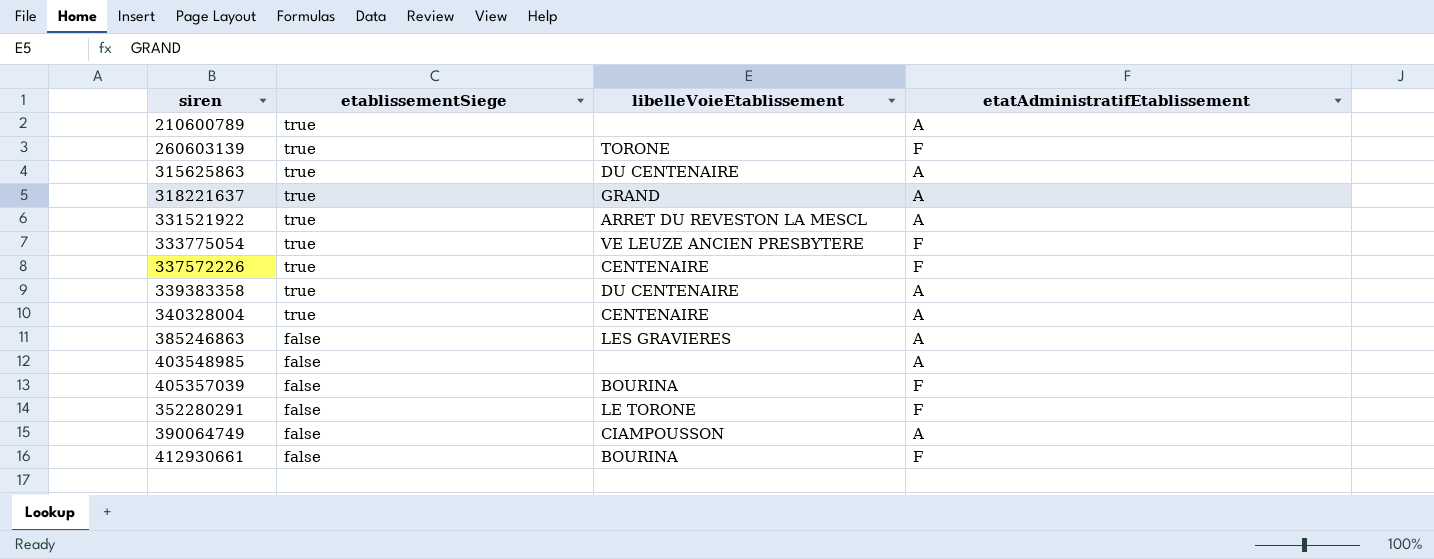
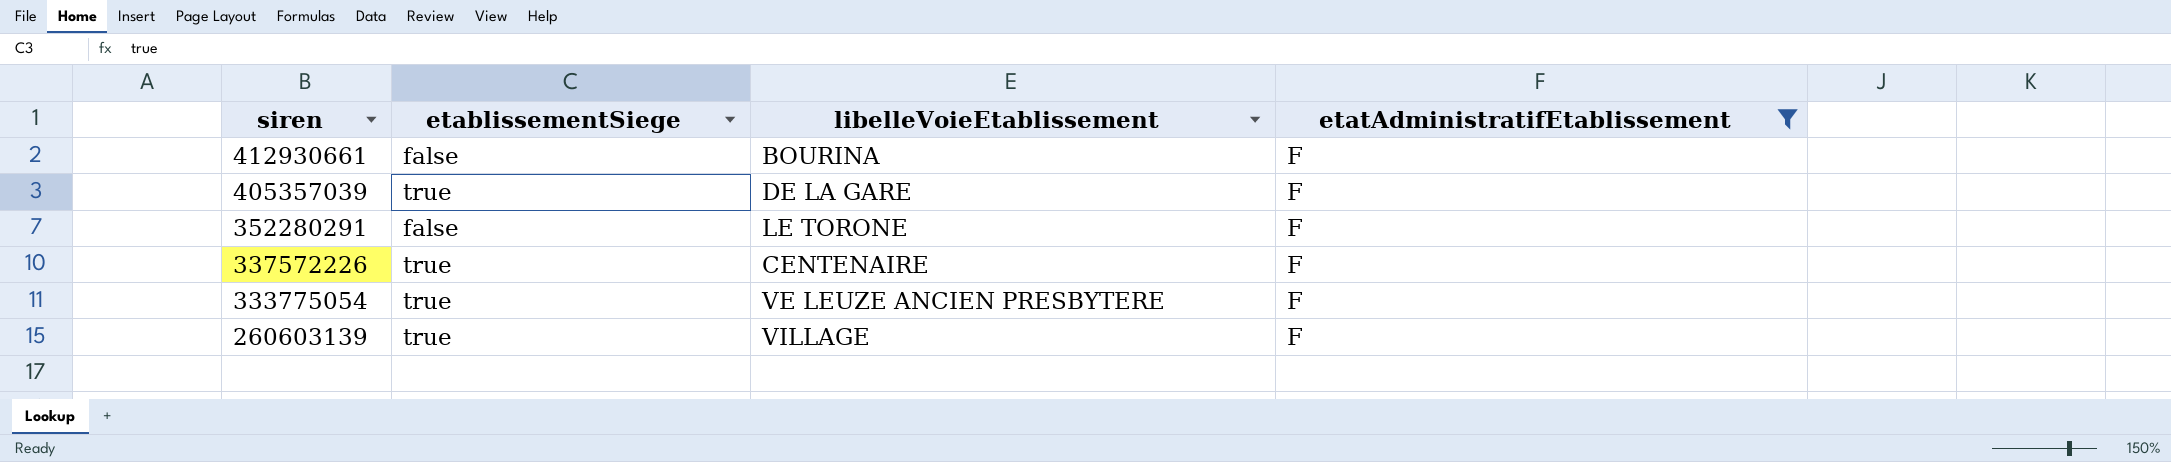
filter: none -> etatAdministratifEtablissement = F
row order: etablissementSiege descending -> siren descending
405357039 | etablissementSiege: false -> true
405357039 | libelleVoieEtablissement: BOURINA -> DE LA GARE
260603139 | libelleVoieEtablissement: TORONE -> VILLAGE

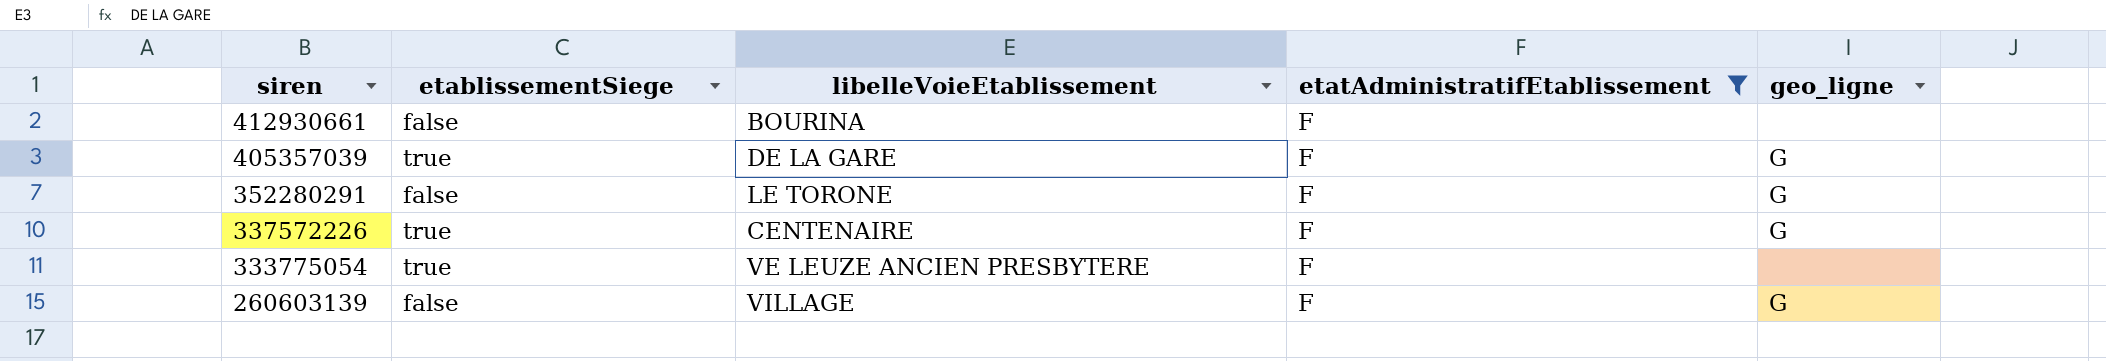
column geo_ligne | position: none -> 5
260603139 | etablissementSiege: true -> false

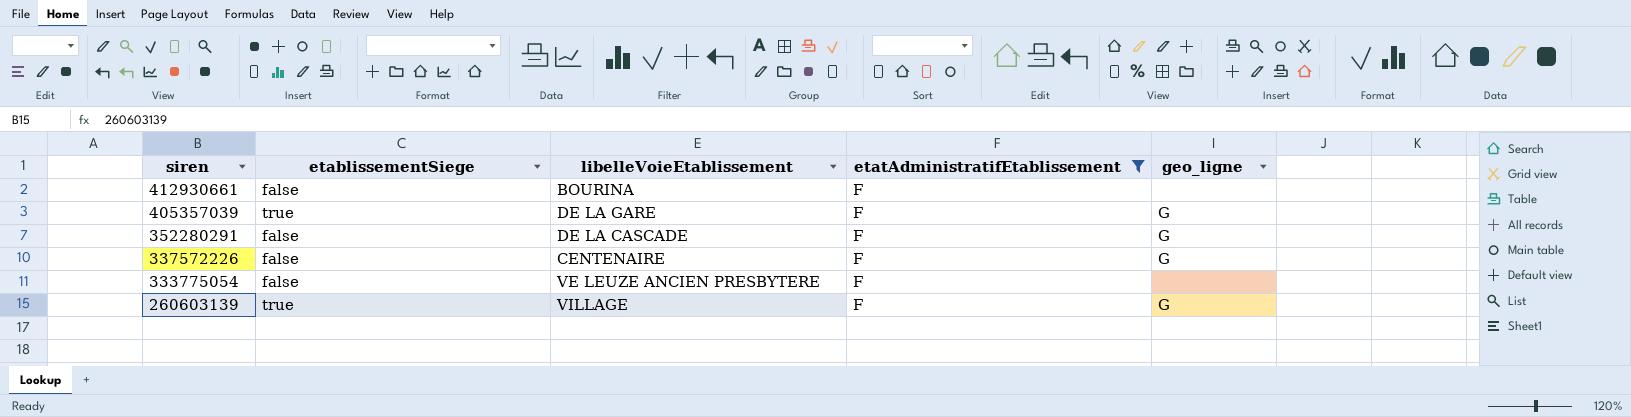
352280291 | libelleVoieEtablissement: LE TORONE -> DE LA CASCADE
337572226 | etablissementSiege: true -> false
333775054 | etablissementSiege: true -> false
260603139 | etablissementSiege: false -> true

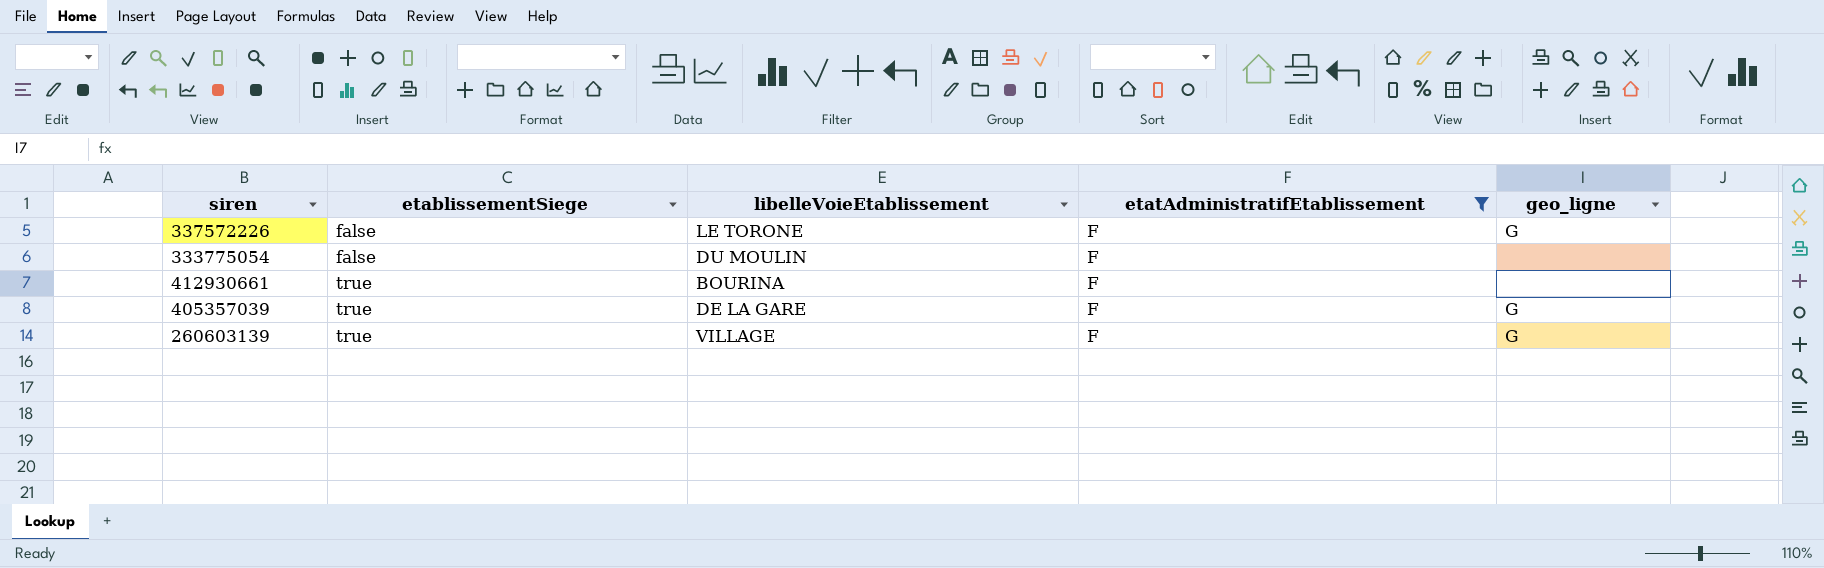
row order: siren descending -> etablissementSiege ascending
row 352280291: false | DE LA CASCADE | F | G -> none
337572226 | libelleVoieEtablissement: CENTENAIRE -> LE TORONE
333775054 | libelleVoieEtablissement: VE LEUZE ANCIEN PRESBYTERE -> DU MOULIN
412930661 | etablissementSiege: false -> true

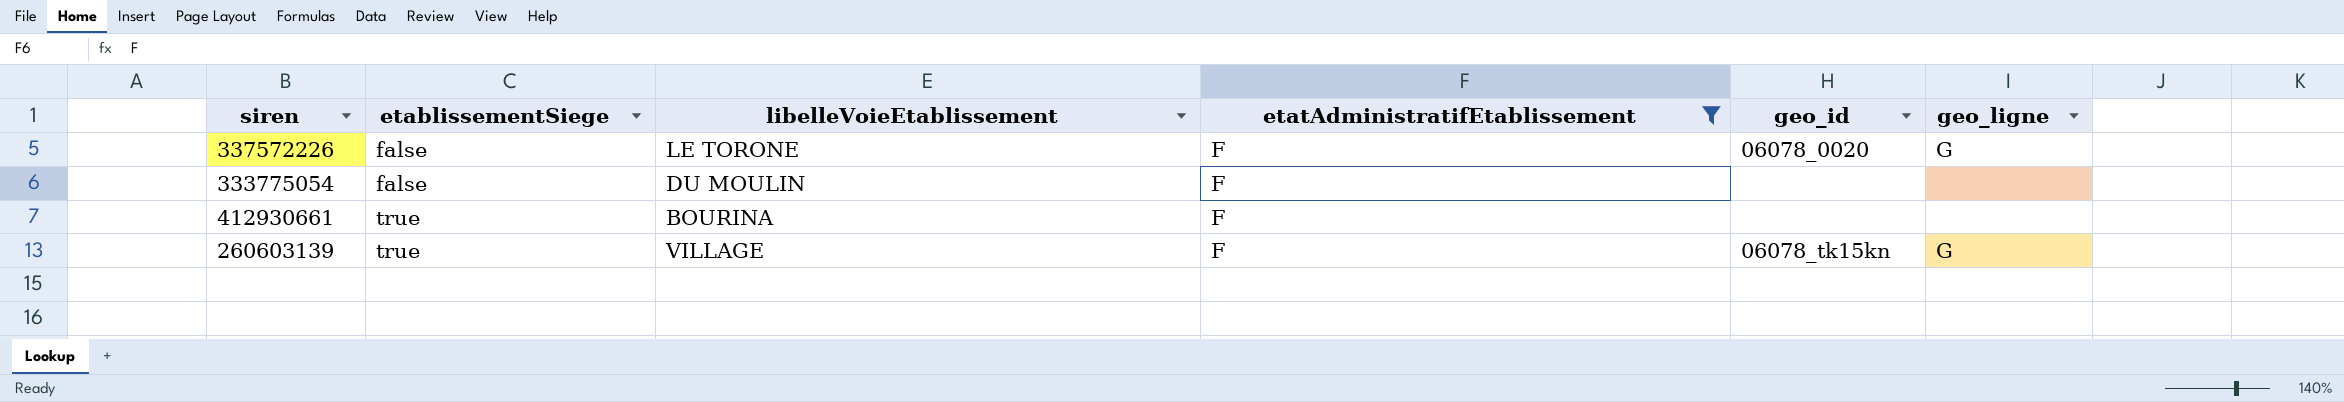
column geo_id | position: none -> 5
row 405357039: true | DE LA GARE | F | G -> none

